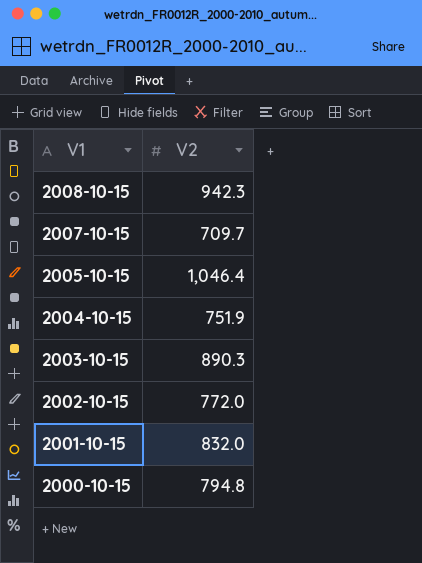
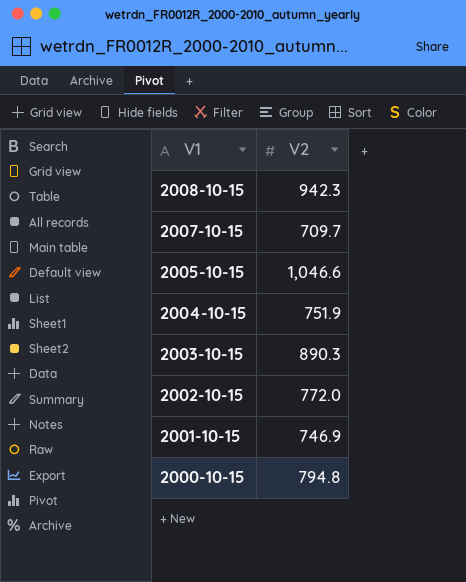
2005-10-15 | V2: 1,046.4 -> 1,046.6
2001-10-15 | V2: 832.0 -> 746.9

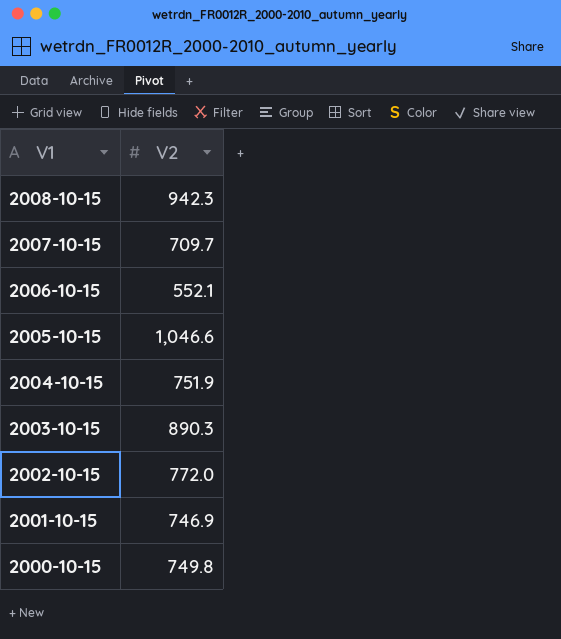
row 2006-10-15: none -> 552.1
2000-10-15 | V2: 794.8 -> 749.8

